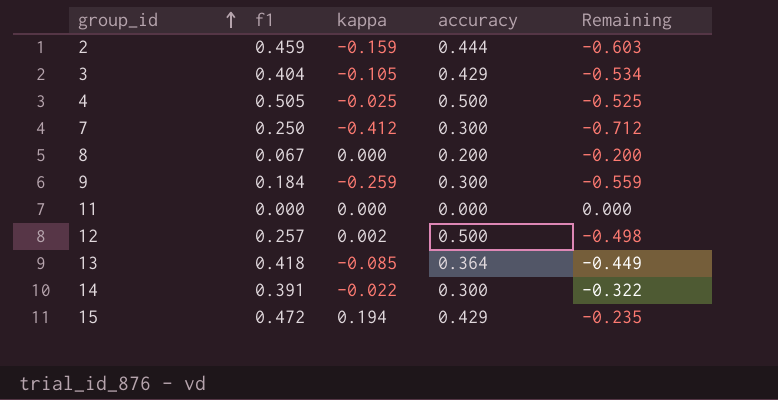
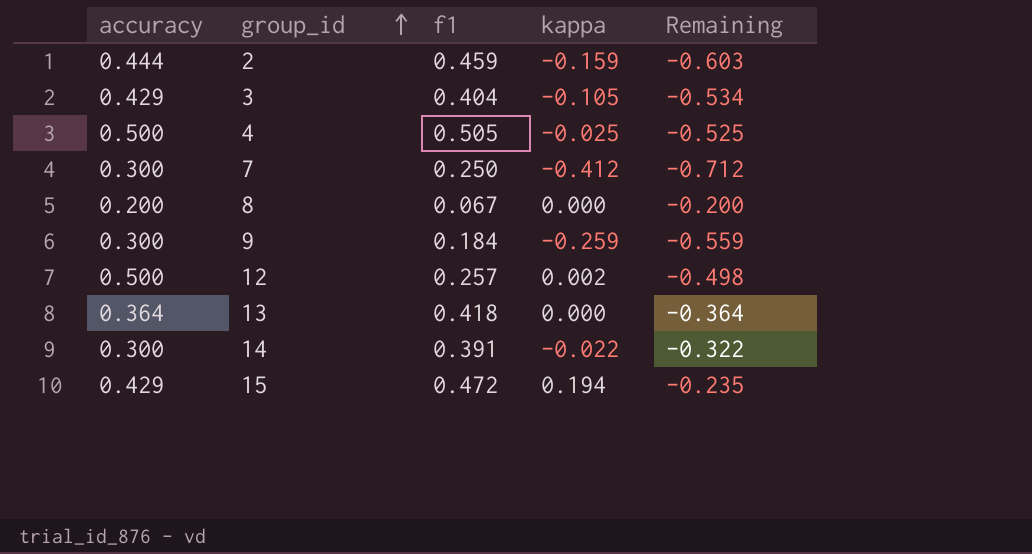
column accuracy | position: 4 -> 1
row 11: 0.000 | 0.000 | 0.000 | 0.000 -> none
13 | kappa: -0.085 -> 0.000
13 | Remaining: -0.449 -> -0.364

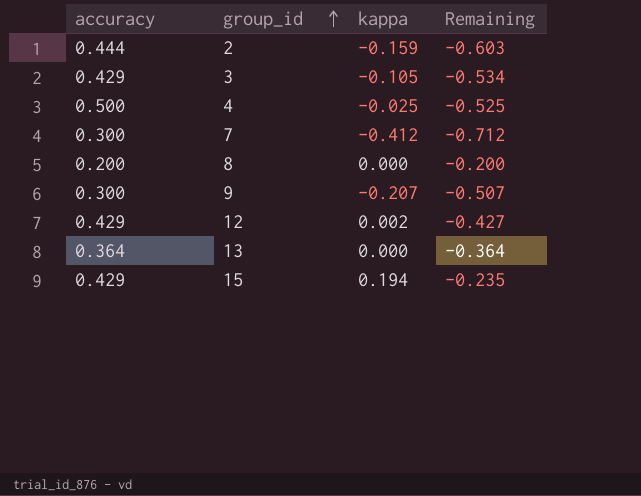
column f1 | position: 3 -> none
row 14: 0.300 | 0.391 | -0.022 | -0.322 -> none
9 | kappa: -0.259 -> -0.207
9 | Remaining: -0.559 -> -0.507
12 | accuracy: 0.500 -> 0.429
12 | Remaining: -0.498 -> -0.427

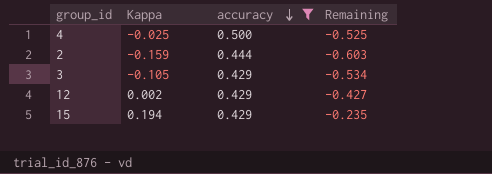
filter: none -> accuracy >= 0.429
row order: group_id ascending -> accuracy descending
column name: kappa -> Kappa
column accuracy | position: 1 -> 3

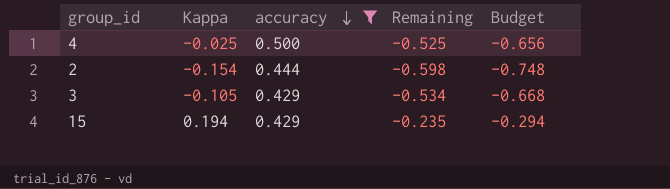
column Budget | formula: none -> [Remaining] * 1.25
row 12: 0.002 | 0.429 | -0.427 -> none
2 | Kappa: -0.159 -> -0.154
2 | Remaining: -0.603 -> -0.598

